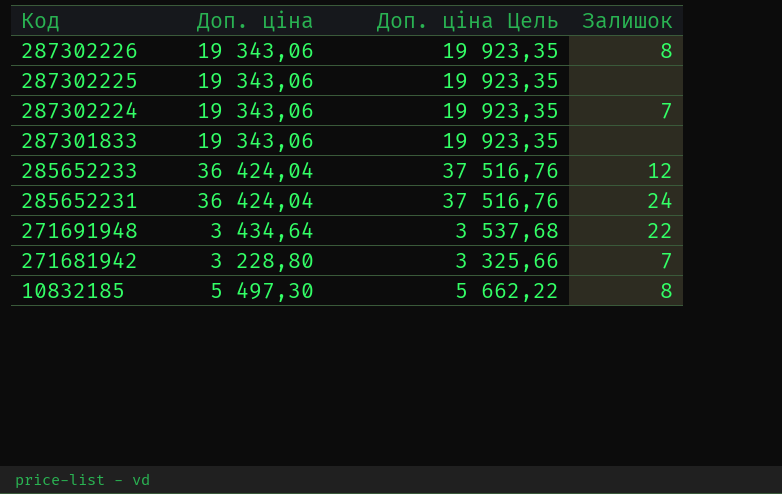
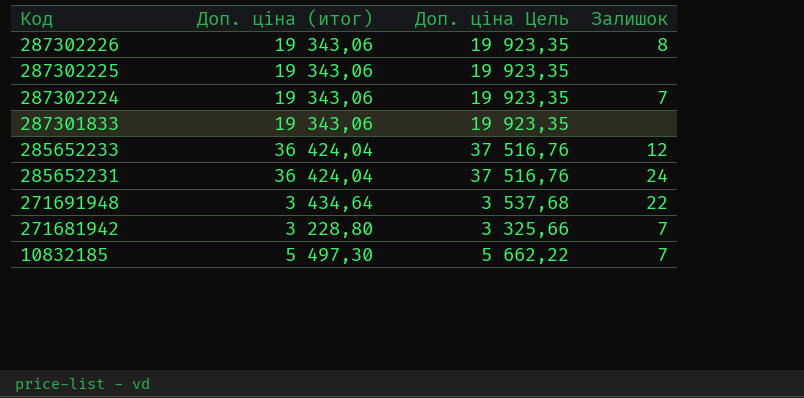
column name: Доп. ціна -> Доп. ціна (итог)
10832185 | Залишок: 8 -> 7

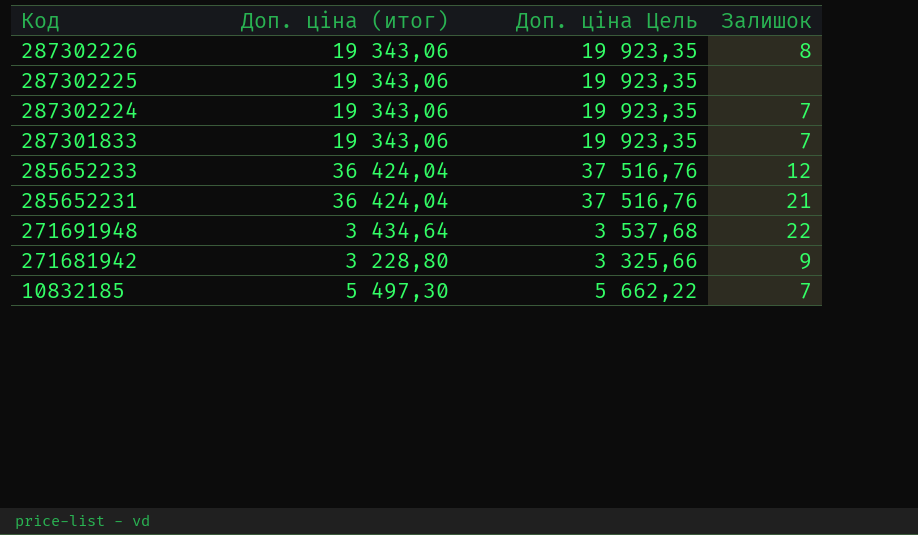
287301833 | Залишок: none -> 7
285652231 | Залишок: 24 -> 21
271681942 | Залишок: 7 -> 9

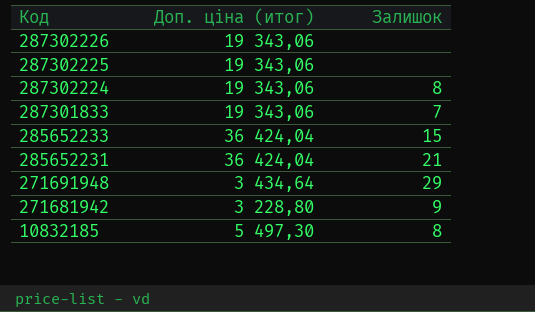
column Доп. ціна Цель | formula: [Доп. ціна (итог)] * 1,03 -> none
287302226 | Залишок: 8 -> none
287302224 | Залишок: 7 -> 8
285652233 | Залишок: 12 -> 15
271691948 | Залишок: 22 -> 29
10832185 | Залишок: 7 -> 8

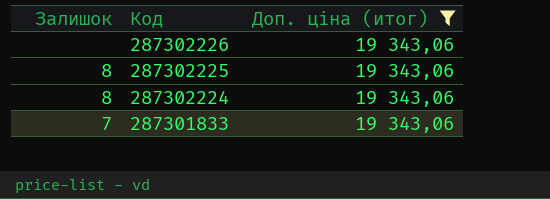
filter: none -> Доп. ціна (итог) = 19 343,06
column Залишок | position: 3 -> 1
287302225 | Залишок: none -> 8

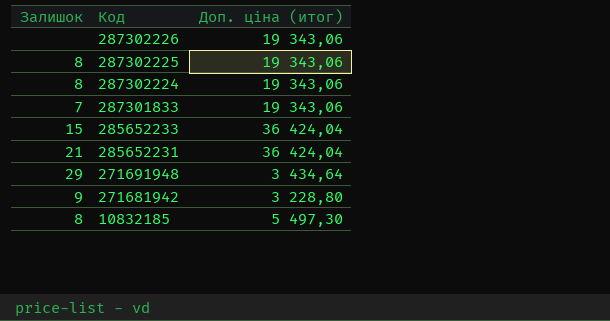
filter: Доп. ціна (итог) = 19 343,06 -> none

